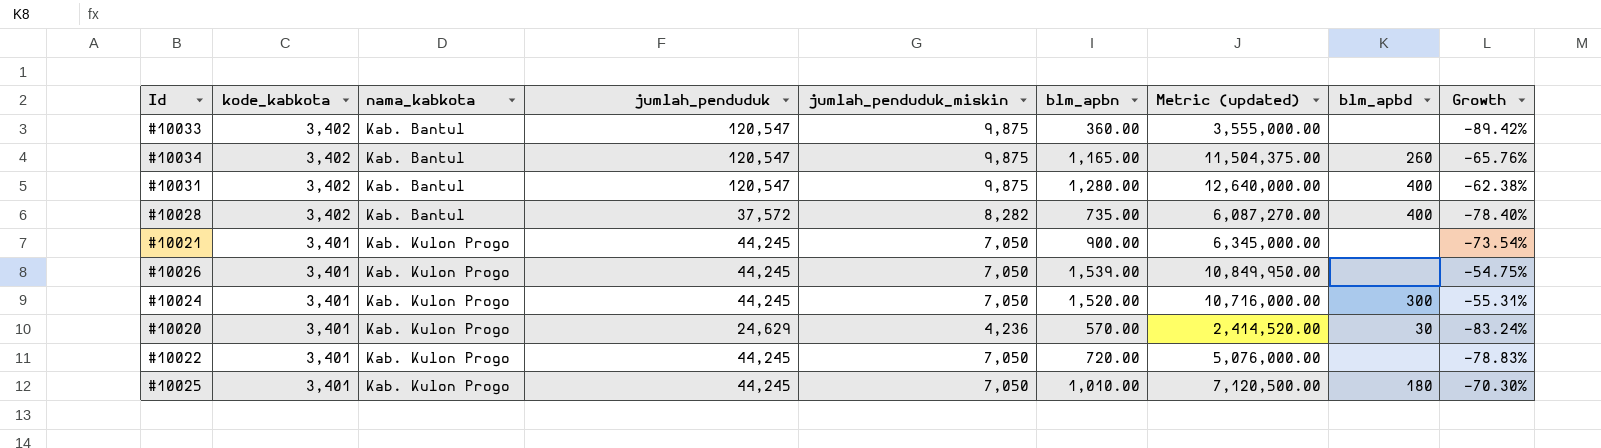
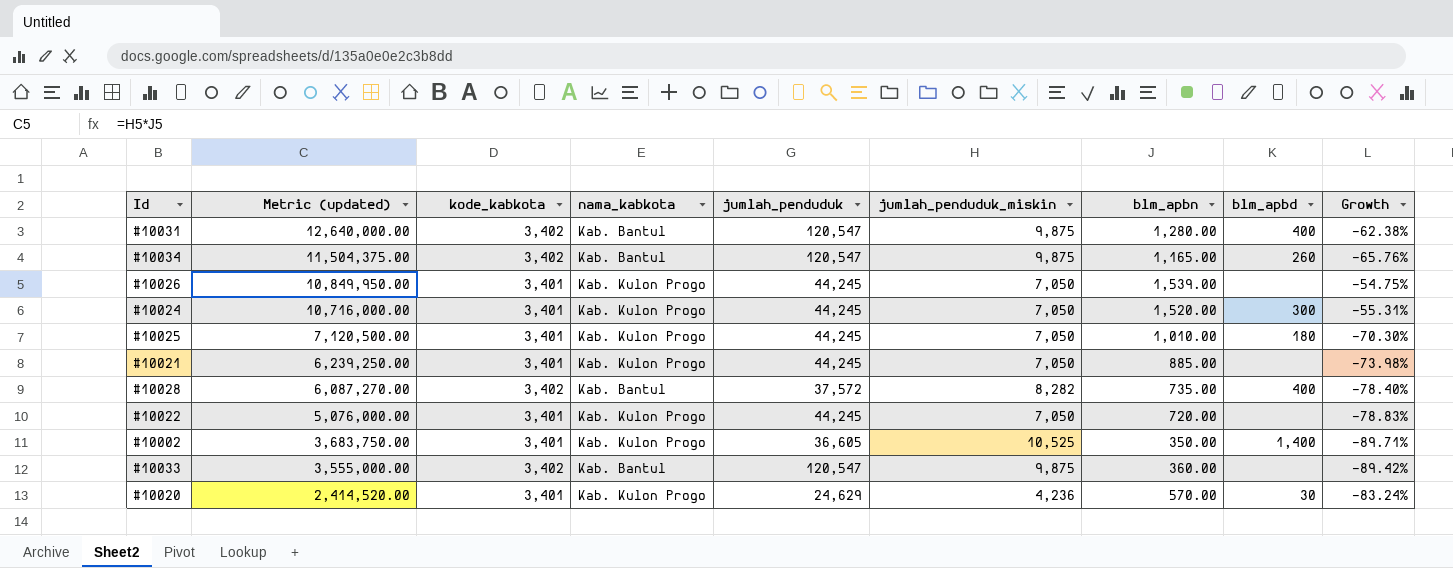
row order: kode_kabkota descending -> Metric (updated) descending
column Metric (updated) | position: 7 -> 2
#10021 | Metric (updated): 6,345,000.00 -> 6,239,250.00
#10021 | blm_apbn: 900.00 -> 885.00
#10021 | Growth: -73.54% -> -73.98%
row #10002: none -> 3,683,750.00 | 3,401 | Kab. Kulon Progo | 36,605 | 10,525 | 350.00 | 1,400 | -89.71%

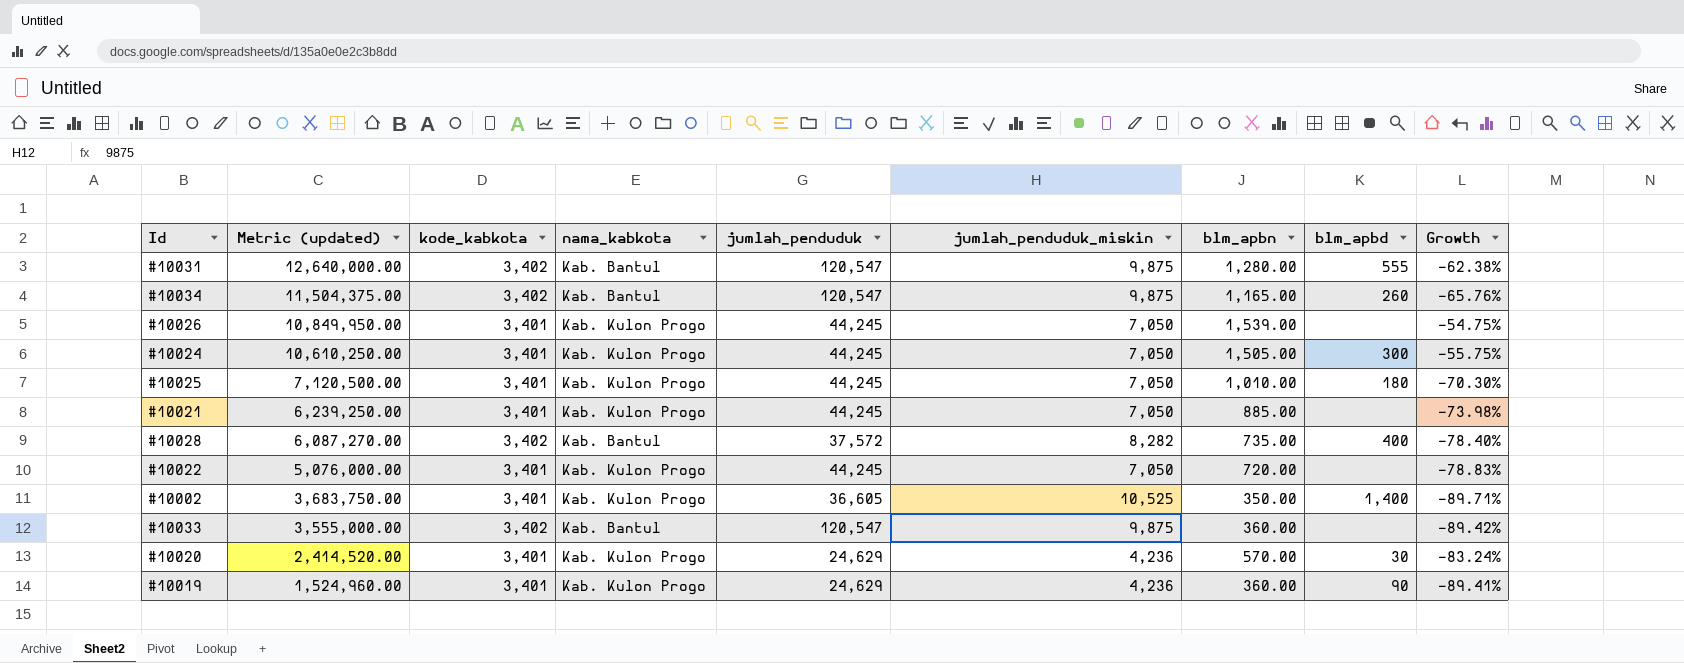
#10031 | blm_apbd: 400 -> 555
#10024 | Metric (updated): 10,716,000.00 -> 10,610,250.00
#10024 | blm_apbn: 1,520.00 -> 1,505.00
#10024 | Growth: -55.31% -> -55.75%
row #10019: none -> 1,524,960.00 | 3,401 | Kab. Kulon Progo | 24,629 | 4,236 | 360.00 | 90 | -89.41%

